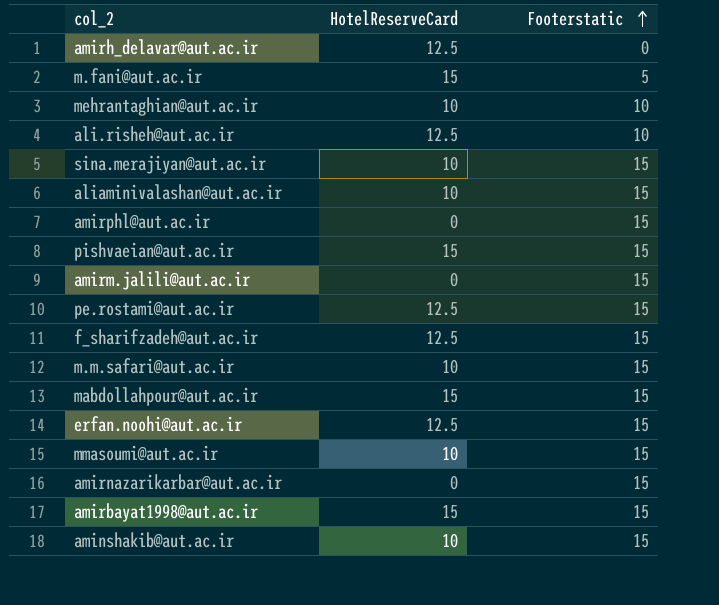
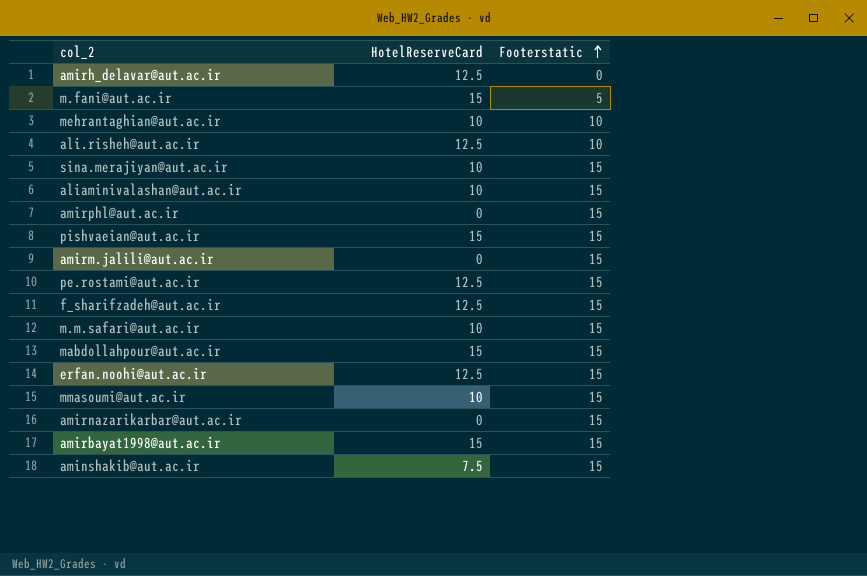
aminshakib@aut.ac.ir | HotelReserveCard: 10 -> 7.5

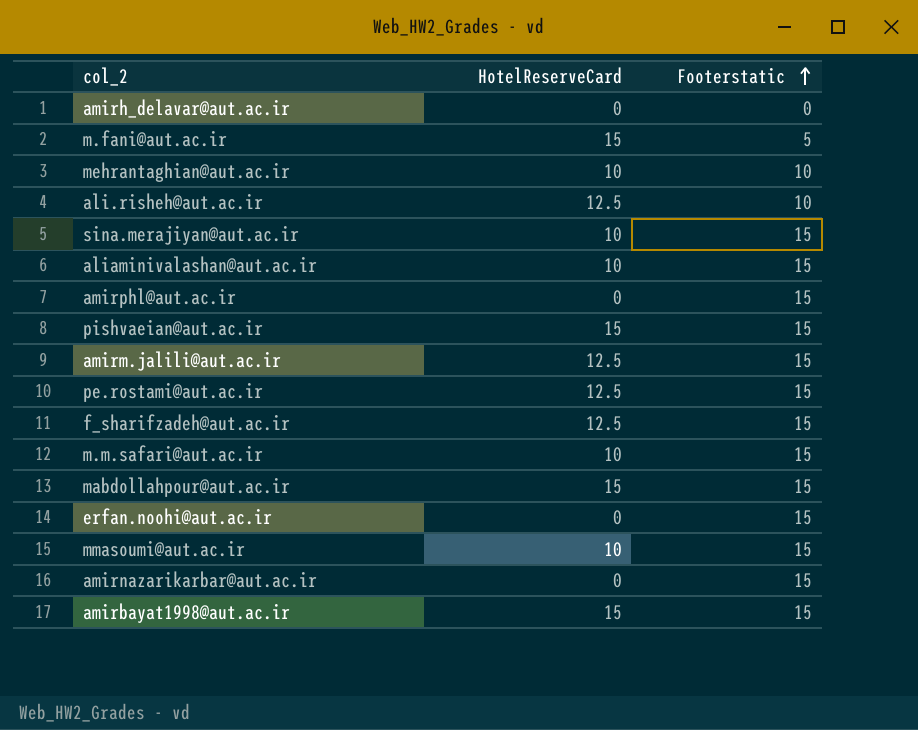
row aminshakib@aut.ac.ir: 7.5 | 15 -> none
amirh_delavar@aut.ac.ir | HotelReserveCard: 12.5 -> 0
amirm.jalili@aut.ac.ir | HotelReserveCard: 0 -> 12.5
erfan.noohi@aut.ac.ir | HotelReserveCard: 12.5 -> 0

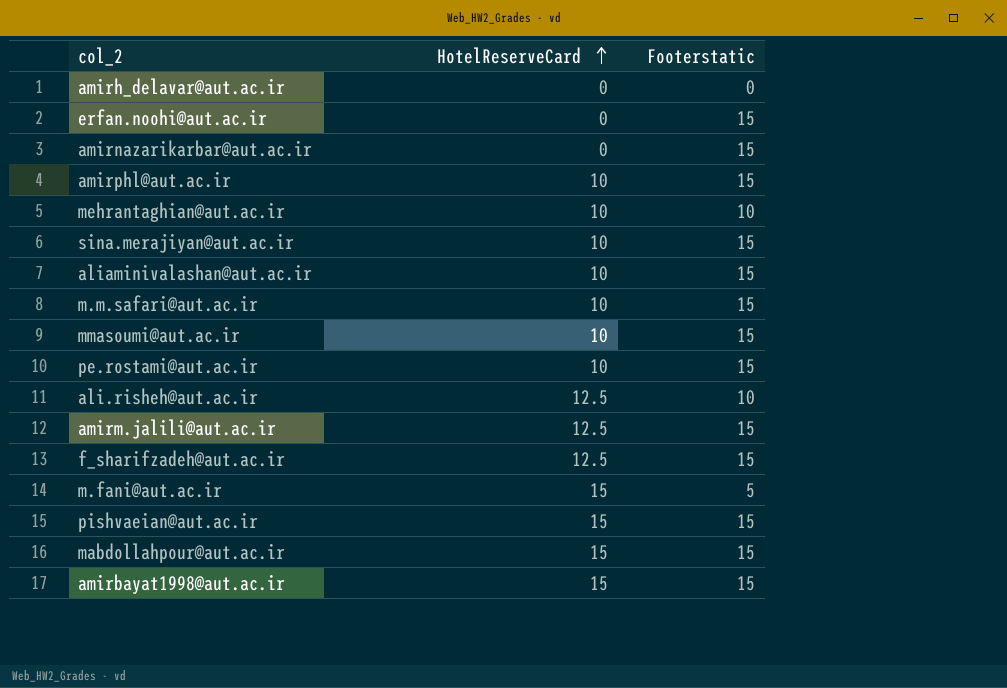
row order: Footerstatic ascending -> HotelReserveCard ascending
amirphl@aut.ac.ir | HotelReserveCard: 0 -> 10
pe.rostami@aut.ac.ir | HotelReserveCard: 12.5 -> 10

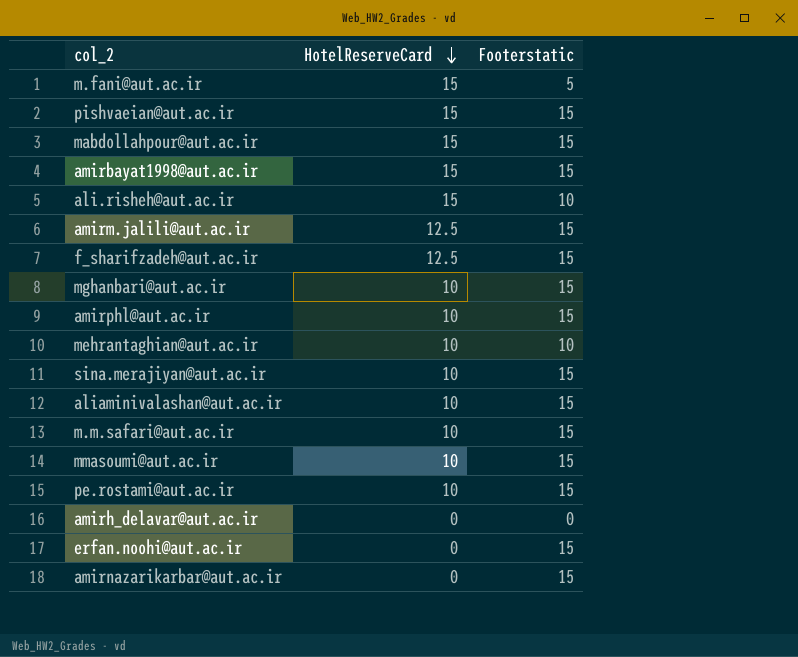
row order: HotelReserveCard ascending -> HotelReserveCard descending
ali.risheh@aut.ac.ir | HotelReserveCard: 12.5 -> 15
row mghanbari@aut.ac.ir: none -> 10 | 15

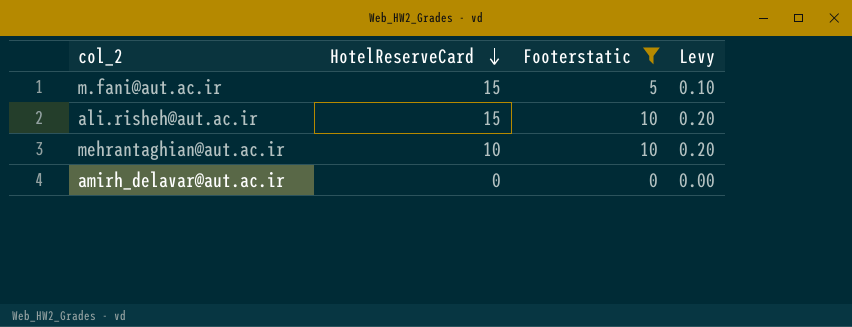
filter: none -> Footerstatic != 15
column Levy | formula: none -> [Footerstatic] * 0.02

